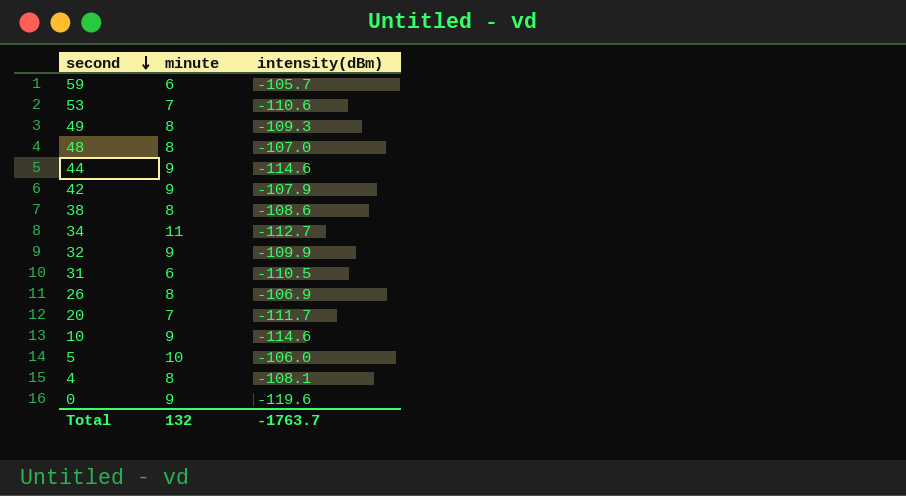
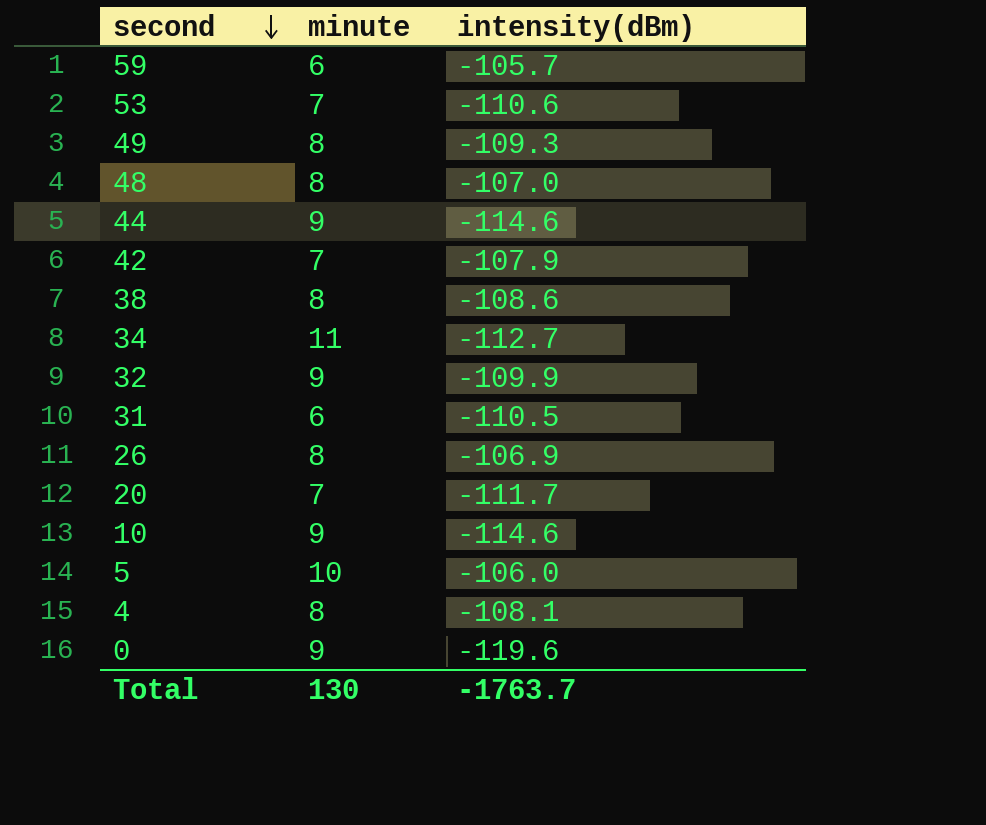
42 | minute: 9 -> 7
Total | minute: 132 -> 130

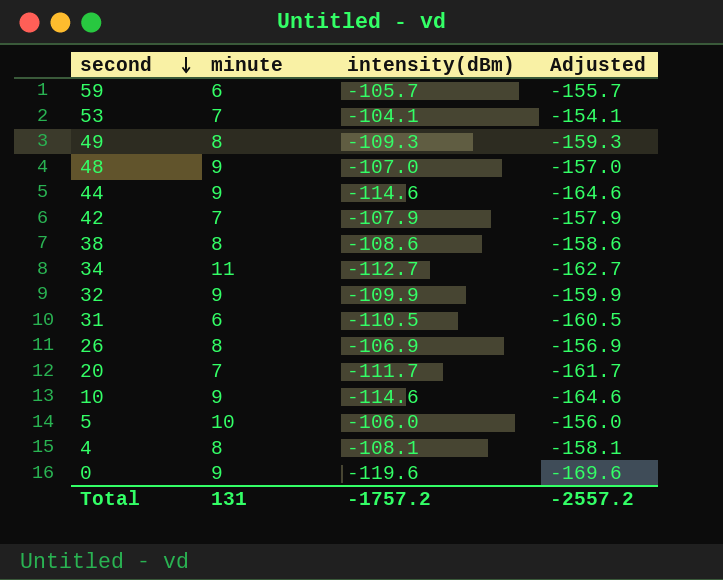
column Adjusted | formula: none -> [intensity(dBm)] - 50
53 | intensity(dBm): -110.6 -> -104.1
48 | minute: 8 -> 9
Total | minute: 130 -> 131
Total | intensity(dBm): -1763.7 -> -1757.2

